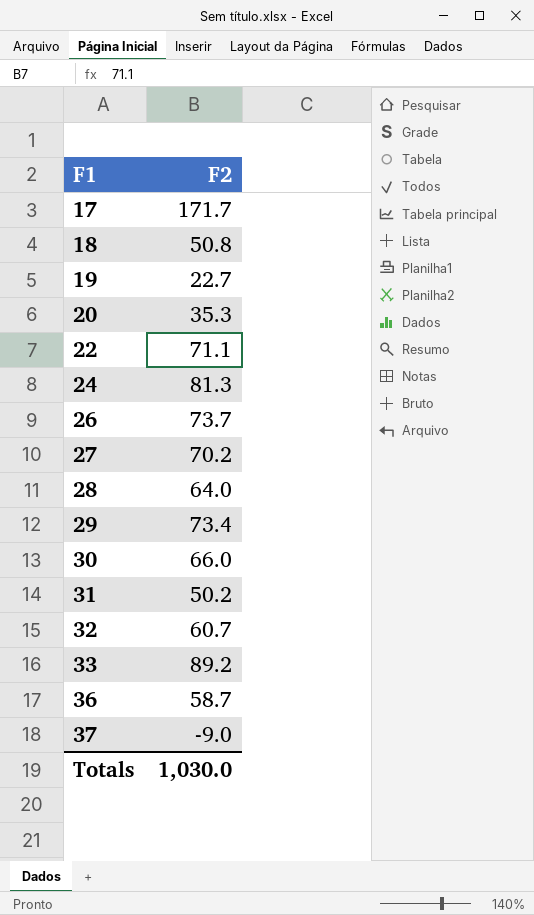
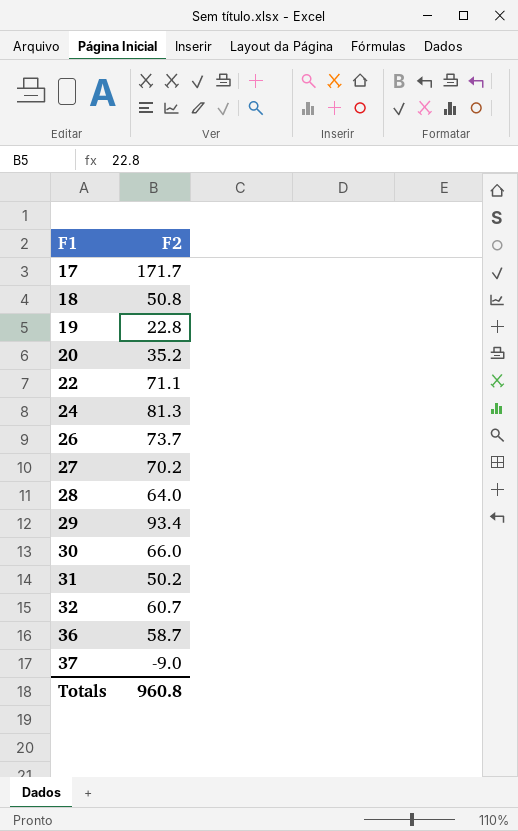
row 33: 89.2 -> none
19 | F2: 22.7 -> 22.8
20 | F2: 35.3 -> 35.2
29 | F2: 73.4 -> 93.4
Totals | F2: 1,030.0 -> 960.8

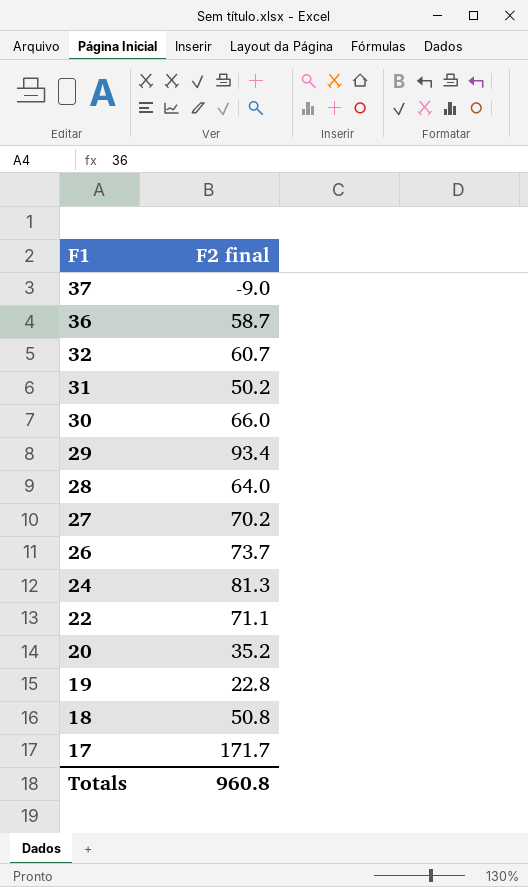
row order: F1 ascending -> F1 descending
column name: F2 -> F2 final

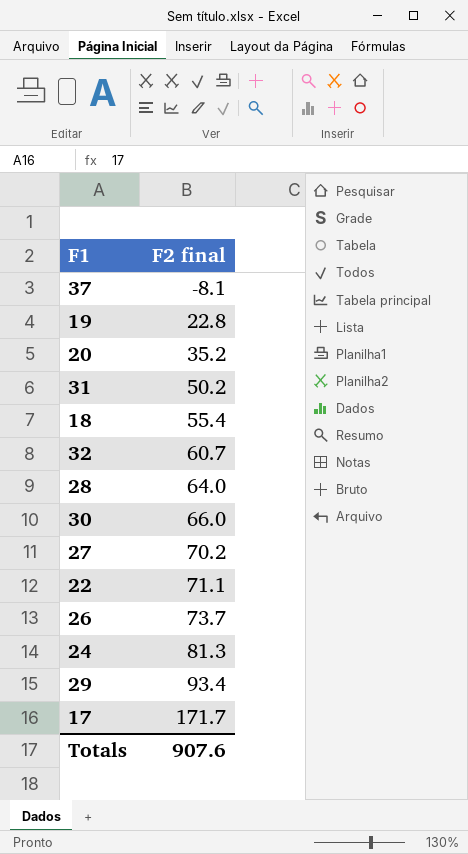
row order: F1 descending -> F2 final ascending
row 36: 58.7 -> none
37 | F2 final: -9.0 -> -8.1
18 | F2 final: 50.8 -> 55.4
Totals | F2 final: 960.8 -> 907.6

